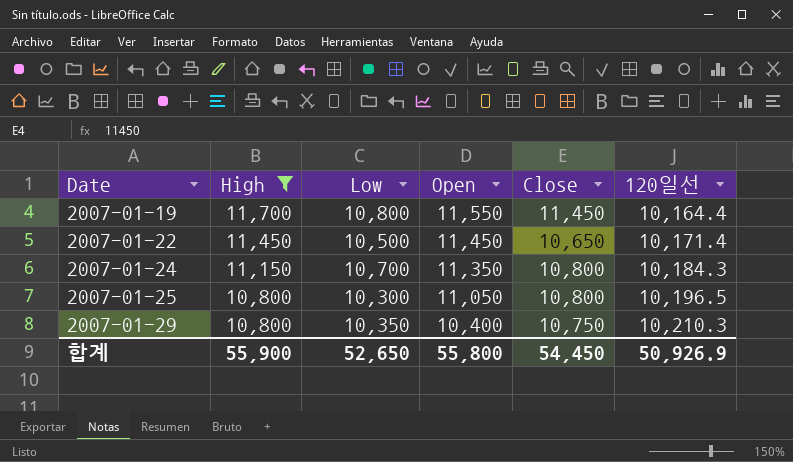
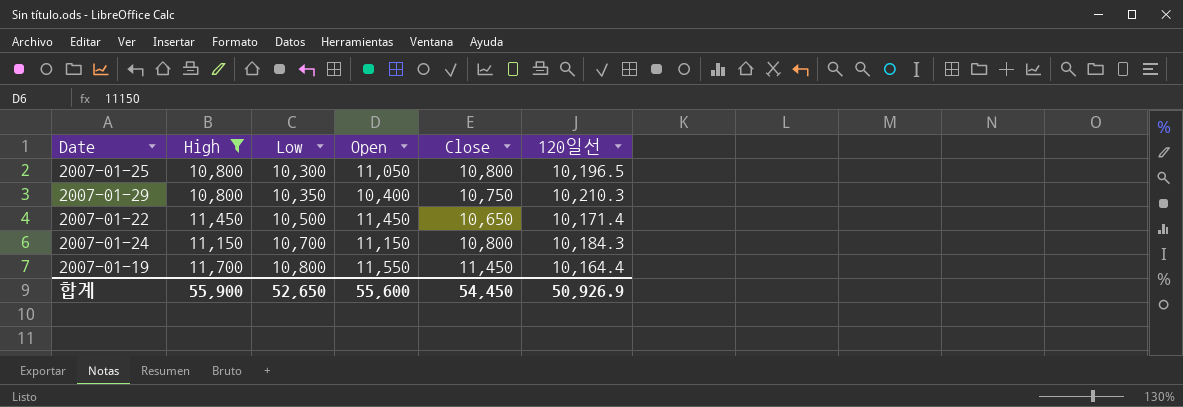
row order: Date ascending -> Low ascending
2007-01-24 | Open: 11,350 -> 11,150
합계 | Open: 55,800 -> 55,600

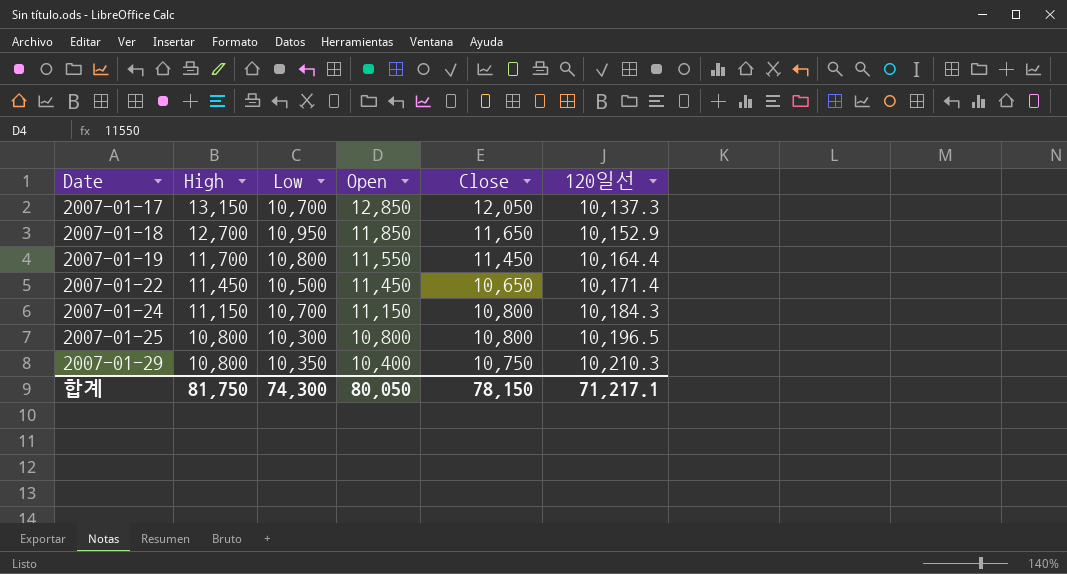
filter: High <= 11,700 -> none
row order: Low ascending -> Date ascending
2007-01-25 | Open: 11,050 -> 10,800
합계 | High: 55,900 -> 81,750
합계 | Low: 52,650 -> 74,300
합계 | Open: 55,600 -> 80,050
합계 | Close: 54,450 -> 78,150
합계 | 120일선: 50,926.9 -> 71,217.1

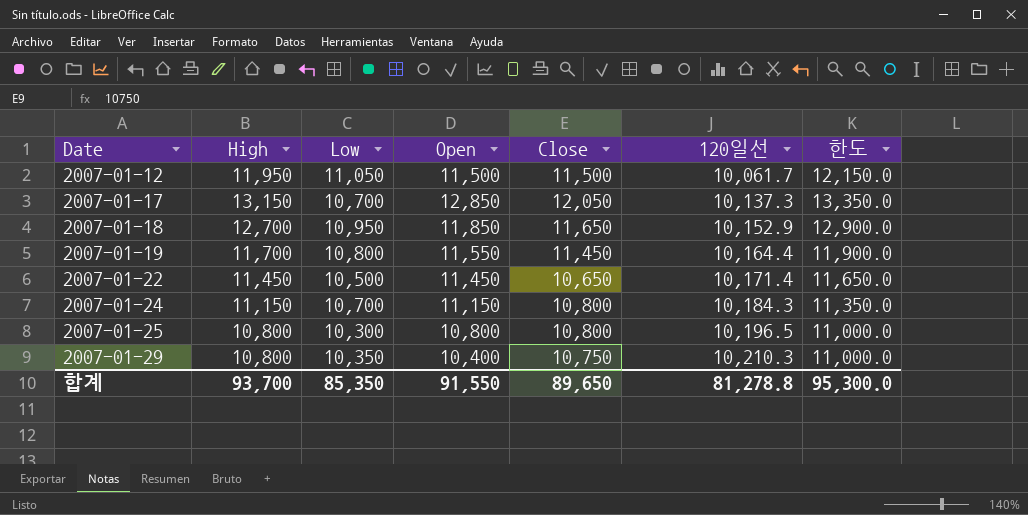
column 한도 | formula: none -> [High] + 200
row 2007-01-12: none -> 11,950 | 11,050 | 11,500 | 11,500 | 10,061.7 | 12,150.0
합계 | High: 81,750 -> 93,700
합계 | Low: 74,300 -> 85,350
합계 | Open: 80,050 -> 91,550
합계 | Close: 78,150 -> 89,650
합계 | 120일선: 71,217.1 -> 81,278.8

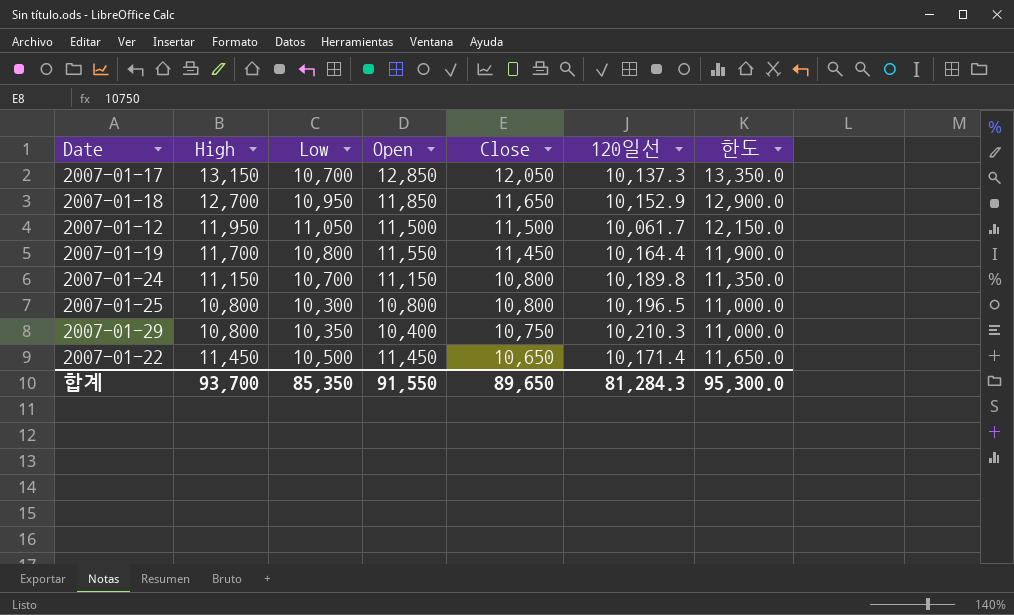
row order: Date ascending -> Close descending
2007-01-24 | 120일선: 10,184.3 -> 10,189.8
합계 | 120일선: 81,278.8 -> 81,284.3

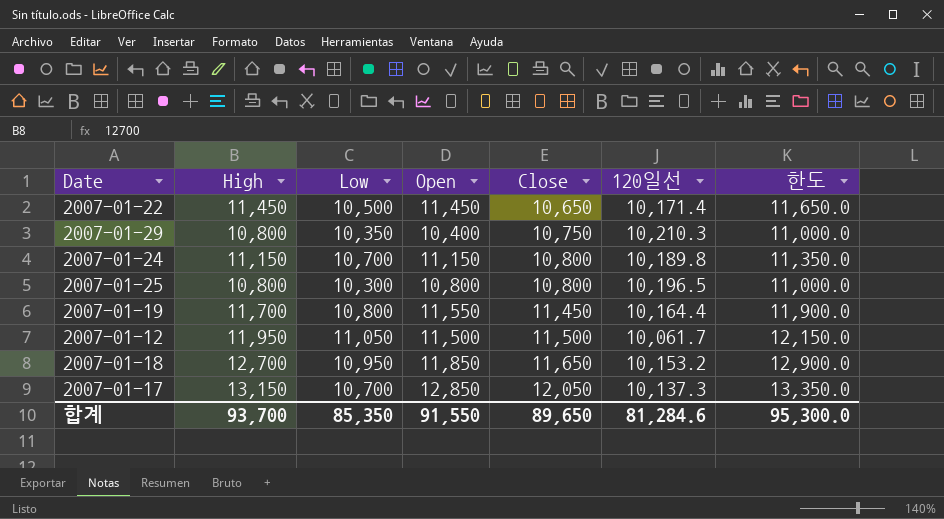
row order: Close descending -> Close ascending
2007-01-18 | 120일선: 10,152.9 -> 10,153.2
합계 | 120일선: 81,284.3 -> 81,284.6

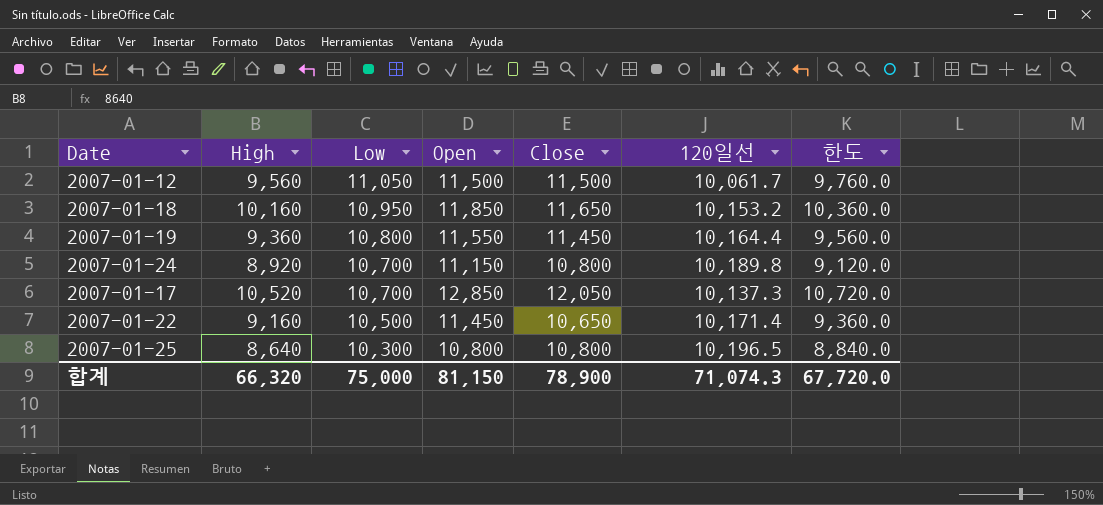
row order: Close ascending -> Low descending
row 2007-01-29: 10,800 | 10,350 | 10,400 | 10,750 | 10,210.3 | 11,000.0 -> none
2007-01-12 | High: 11,950 -> 9,560
2007-01-12 | 한도: 12,150.0 -> 9,760.0
2007-01-18 | High: 12,700 -> 10,160
2007-01-18 | 한도: 12,900.0 -> 10,360.0
2007-01-19 | High: 11,700 -> 9,360
2007-01-19 | 한도: 11,900.0 -> 9,560.0
2007-01-24 | High: 11,150 -> 8,920
2007-01-24 | 한도: 11,350.0 -> 9,120.0
2007-01-17 | High: 13,150 -> 10,520
2007-01-17 | 한도: 13,350.0 -> 10,720.0
2007-01-22 | High: 11,450 -> 9,160
2007-01-22 | 한도: 11,650.0 -> 9,360.0
2007-01-25 | High: 10,800 -> 8,640
2007-01-25 | 한도: 11,000.0 -> 8,840.0
합계 | High: 93,700 -> 66,320
합계 | Low: 85,350 -> 75,000
합계 | Open: 91,550 -> 81,150
합계 | Close: 89,650 -> 78,900
합계 | 120일선: 81,284.6 -> 71,074.3
합계 | 한도: 95,300.0 -> 67,720.0

